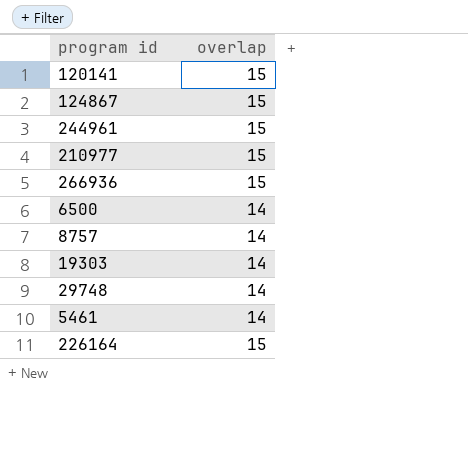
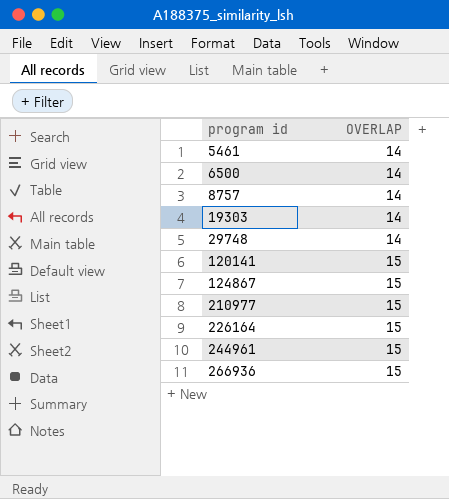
row order: none -> program id ascending
column name: overlap -> OVERLAP

